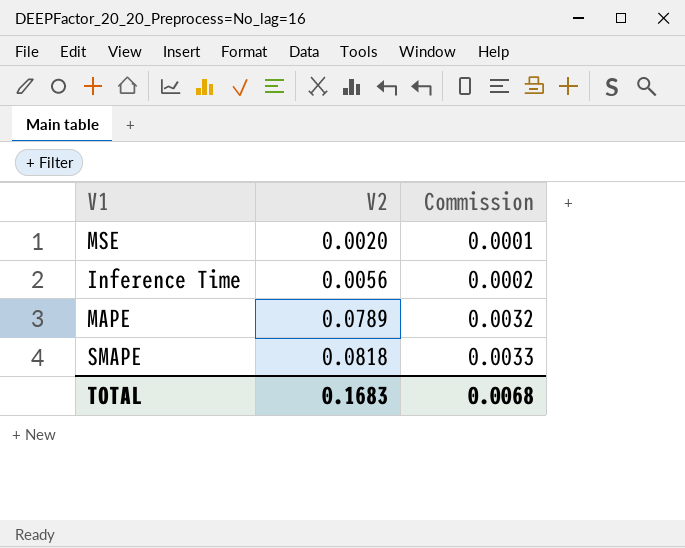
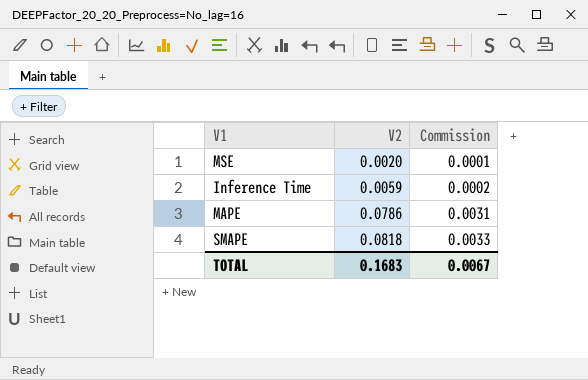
Inference Time | V2: 0.0056 -> 0.0059
MAPE | V2: 0.0789 -> 0.0786
MAPE | Commission: 0.0032 -> 0.0031
TOTAL | Commission: 0.0068 -> 0.0067

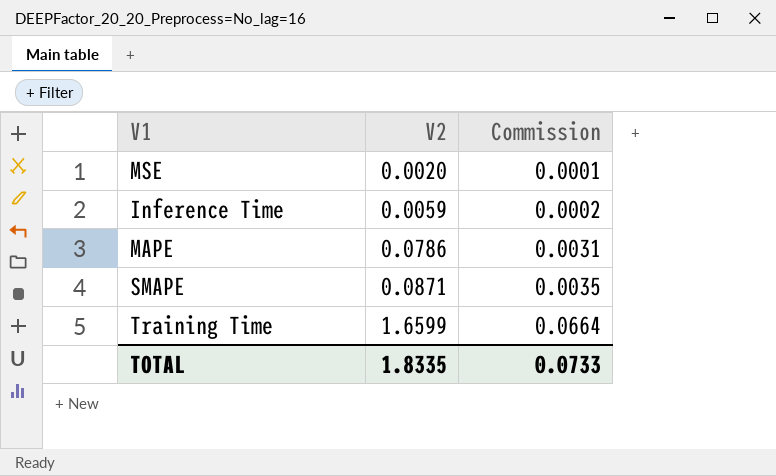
SMAPE | V2: 0.0818 -> 0.0871
SMAPE | Commission: 0.0033 -> 0.0035
row Training Time: none -> 1.6599 | 0.0664
TOTAL | V2: 0.1683 -> 1.8335
TOTAL | Commission: 0.0067 -> 0.0733

